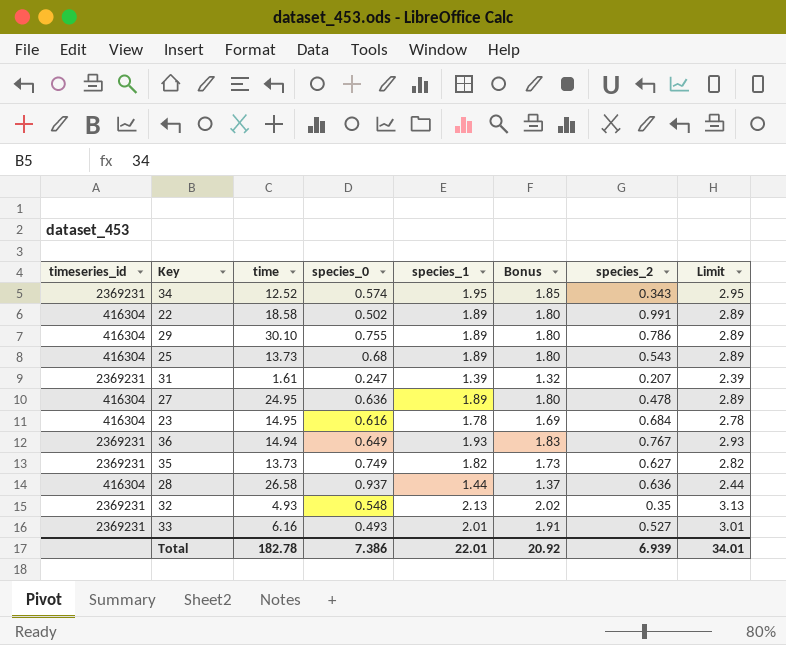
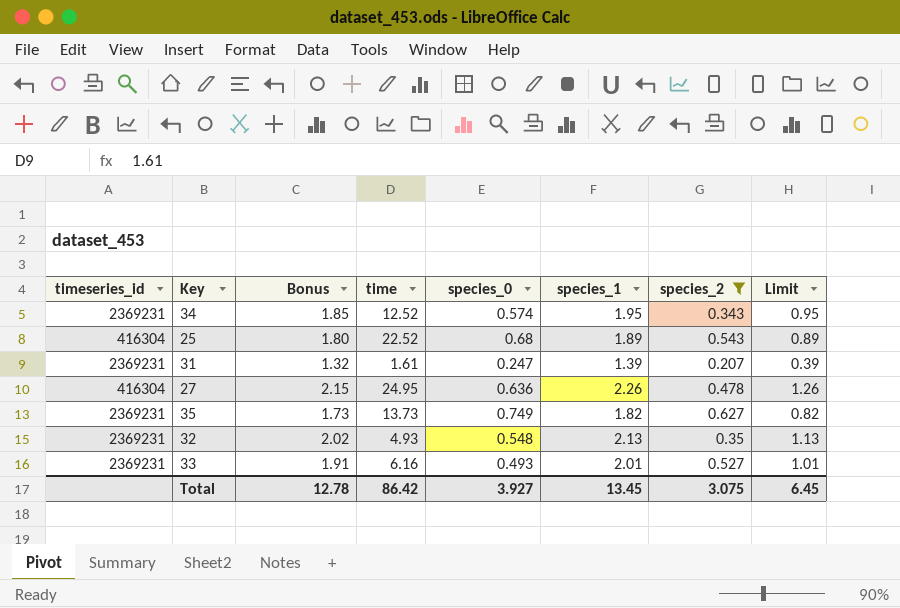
filter: none -> species_2 <= 0.627
column Bonus | position: 6 -> 3
column Limit | formula: [species_1] + 1 -> [species_1] - 1
25 | time: 13.73 -> 22.52
27 | Bonus: 1.80 -> 2.15
27 | species_1: 1.89 -> 2.26
Total | Bonus: 20.92 -> 12.78
Total | time: 182.78 -> 86.42
Total | species_0: 7.386 -> 3.927
Total | species_1: 22.01 -> 13.45
Total | species_2: 6.939 -> 3.075
Total | Limit: 34.01 -> 6.45

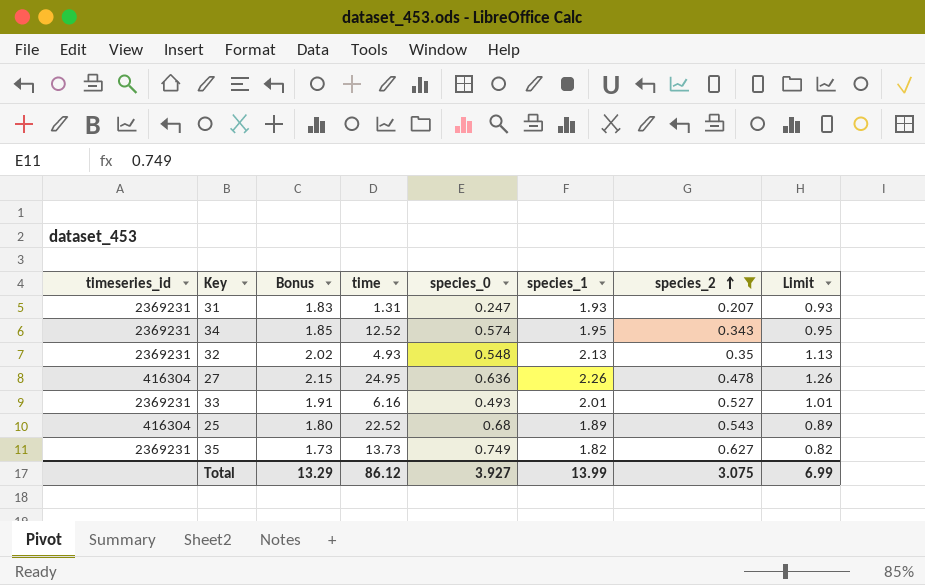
row order: none -> species_2 ascending
31 | Bonus: 1.32 -> 1.83
31 | time: 1.61 -> 1.31
31 | species_1: 1.39 -> 1.93
31 | Limit: 0.39 -> 0.93
Total | Bonus: 12.78 -> 13.29
Total | time: 86.42 -> 86.12
Total | species_1: 13.45 -> 13.99
Total | Limit: 6.45 -> 6.99

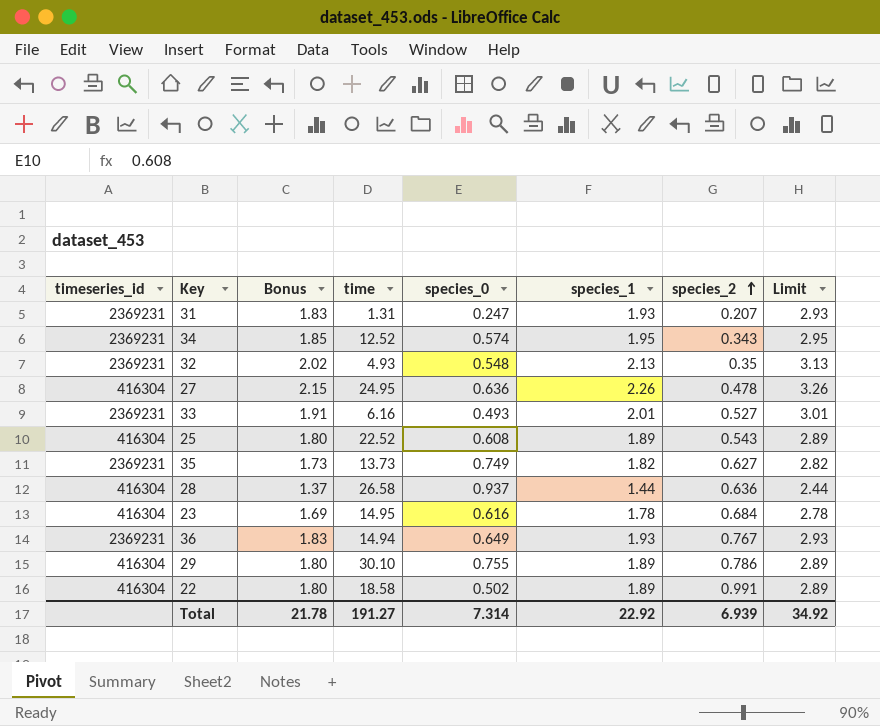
filter: species_2 <= 0.627 -> none
column Limit | formula: [species_1] - 1 -> [species_1] + 1
25 | species_0: 0.68 -> 0.608
Total | Bonus: 13.29 -> 21.78
Total | time: 86.12 -> 191.27
Total | species_0: 3.927 -> 7.314
Total | species_1: 13.99 -> 22.92
Total | species_2: 3.075 -> 6.939
Total | Limit: 6.99 -> 34.92

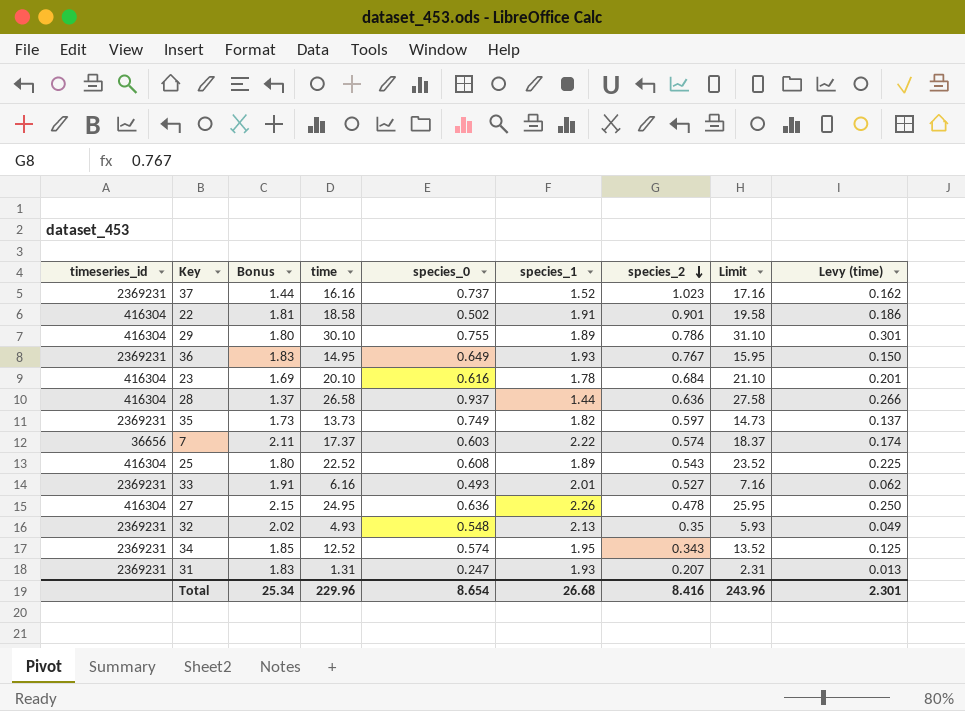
row order: species_2 ascending -> species_2 descending
column Limit | formula: [species_1] + 1 -> [time] + 1
column Levy (time) | formula: none -> [time] * 0.01
row 37: none -> 2369231 | 1.44 | 16.16 | 0.737 | 1.52 | 1.023 | 17.16 | 0.162
22 | Bonus: 1.80 -> 1.81
22 | species_1: 1.89 -> 1.91
22 | species_2: 0.991 -> 0.901
36 | time: 14.94 -> 14.95
23 | time: 14.95 -> 20.10
35 | species_2: 0.627 -> 0.597
row 7: none -> 36656 | 2.11 | 17.37 | 0.603 | 2.22 | 0.574 | 18.37 | 0.174
Total | Bonus: 21.78 -> 25.34
Total | time: 191.27 -> 229.96
Total | species_0: 7.314 -> 8.654
Total | species_1: 22.92 -> 26.68
Total | species_2: 6.939 -> 8.416
Total | Limit: 34.92 -> 243.96

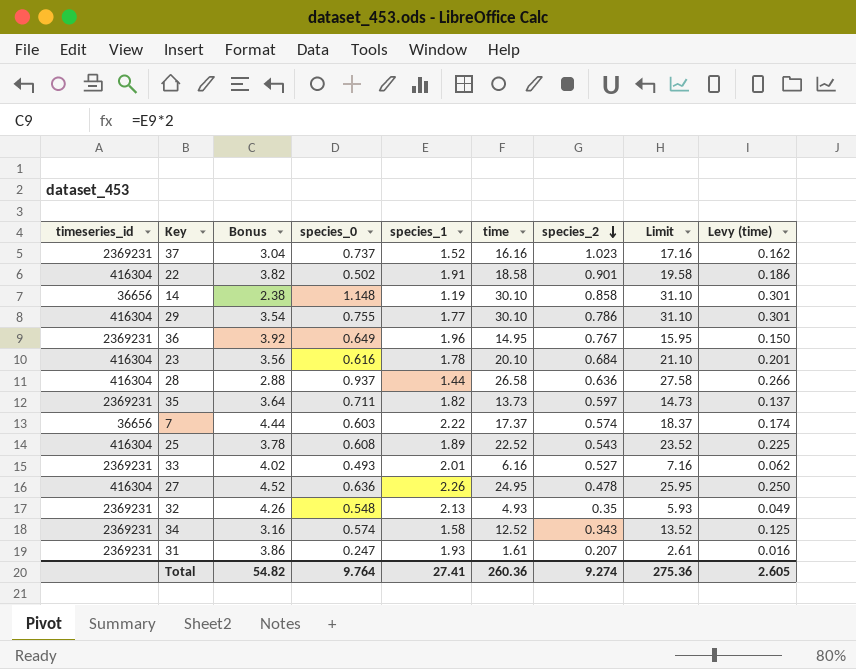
column Bonus | formula: [species_1] * 0.95 -> [species_1] * 2
column time | position: 4 -> 6
row 14: none -> 36656 | 2.38 | 1.148 | 1.19 | 30.10 | 0.858 | 31.10 | 0.301
29 | species_1: 1.89 -> 1.77
36 | species_1: 1.93 -> 1.96
35 | species_0: 0.749 -> 0.711
34 | species_1: 1.95 -> 1.58
31 | time: 1.31 -> 1.61
31 | Limit: 2.31 -> 2.61
31 | Levy (time): 0.013 -> 0.016
Total | Bonus: 25.34 -> 54.82
Total | species_0: 8.654 -> 9.764
Total | species_1: 26.68 -> 27.41
Total | time: 229.96 -> 260.36
Total | species_2: 8.416 -> 9.274
Total | Limit: 243.96 -> 275.36
Total | Levy (time): 2.301 -> 2.605

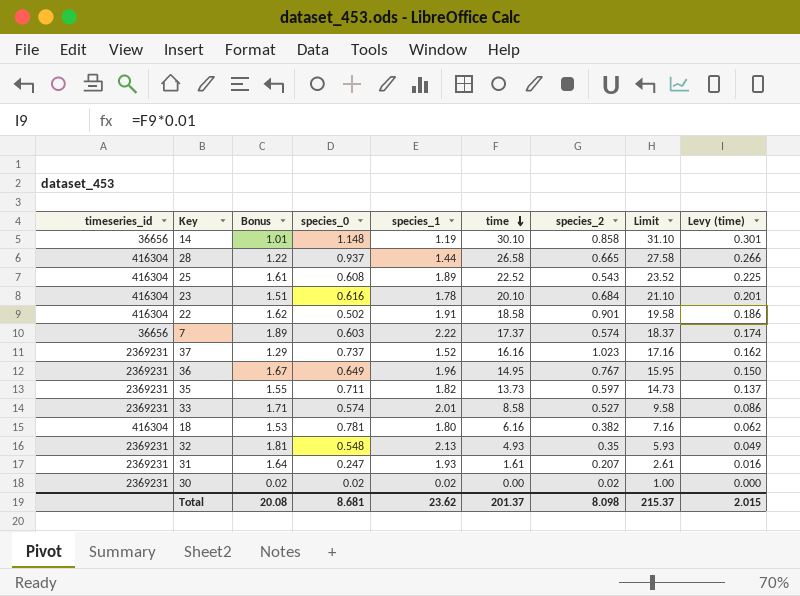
row order: species_2 descending -> time descending
column Bonus | formula: [species_1] * 2 -> [species_1] * 0.85
row 29: 416304 | 3.54 | 0.755 | 1.77 | 30.10 | 0.786 | 31.10 | 0.301 -> none
row 27: 416304 | 4.52 | 0.636 | 2.26 | 24.95 | 0.478 | 25.95 | 0.250 -> none
row 34: 2369231 | 3.16 | 0.574 | 1.58 | 12.52 | 0.343 | 13.52 | 0.125 -> none
28 | species_2: 0.636 -> 0.665
33 | species_0: 0.493 -> 0.574
33 | time: 6.16 -> 8.58
33 | Limit: 7.16 -> 9.58
33 | Levy (time): 0.062 -> 0.086
row 18: none -> 416304 | 1.53 | 0.781 | 1.80 | 6.16 | 0.382 | 7.16 | 0.062
row 30: none -> 2369231 | 0.02 | 0.02 | 0.02 | 0.00 | 0.02 | 1.00 | 0.000
Total | Bonus: 54.82 -> 20.08
Total | species_0: 9.764 -> 8.681
Total | species_1: 27.41 -> 23.62
Total | time: 260.36 -> 201.37
Total | species_2: 9.274 -> 8.098
Total | Limit: 275.36 -> 215.37
Total | Levy (time): 2.605 -> 2.015

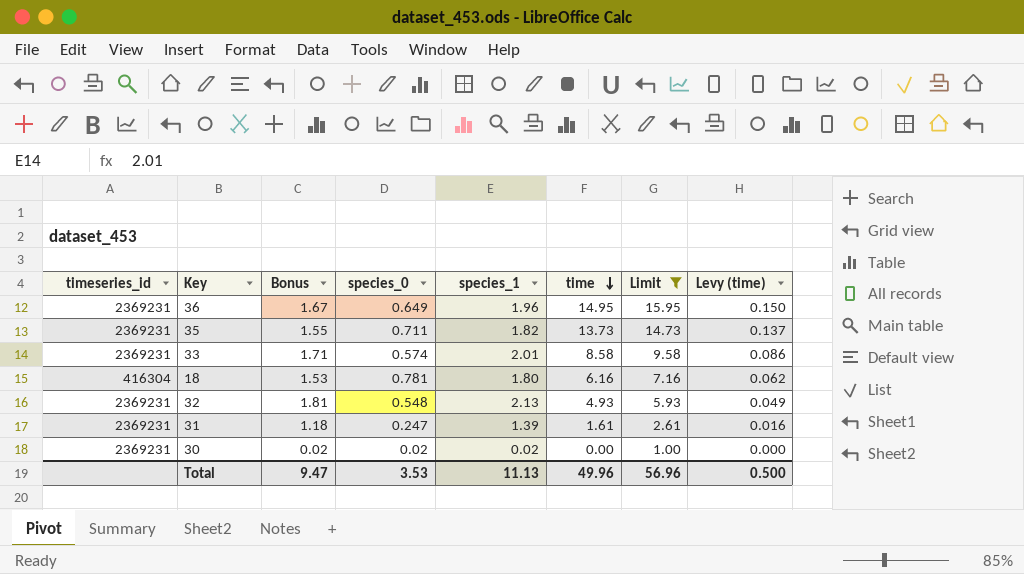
filter: none -> Limit <= 15.95
column species_2 | position: 7 -> none
31 | Bonus: 1.64 -> 1.18
31 | species_1: 1.93 -> 1.39
Total | Bonus: 20.08 -> 9.47
Total | species_0: 8.681 -> 3.53
Total | species_1: 23.62 -> 11.13
Total | time: 201.37 -> 49.96
Total | Limit: 215.37 -> 56.96
Total | Levy (time): 2.015 -> 0.500

